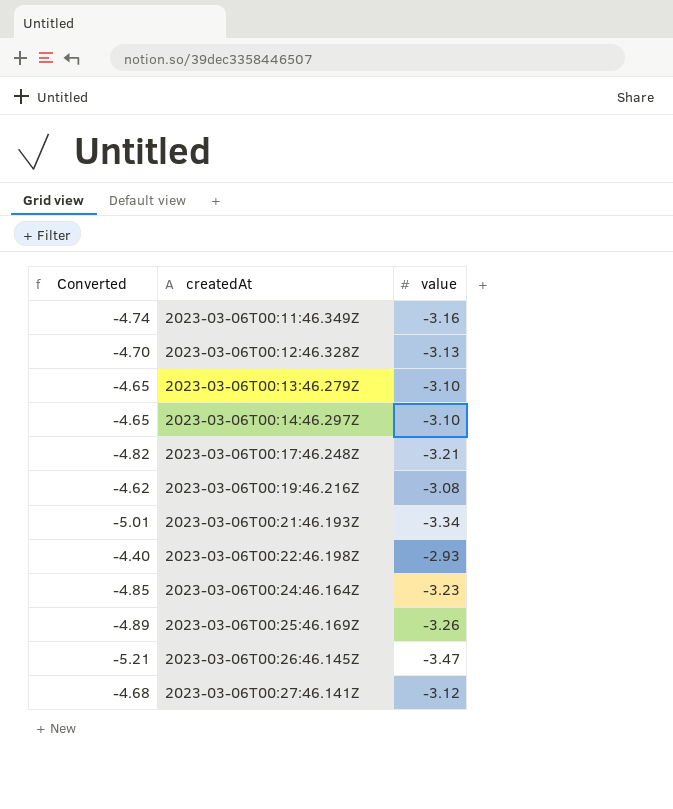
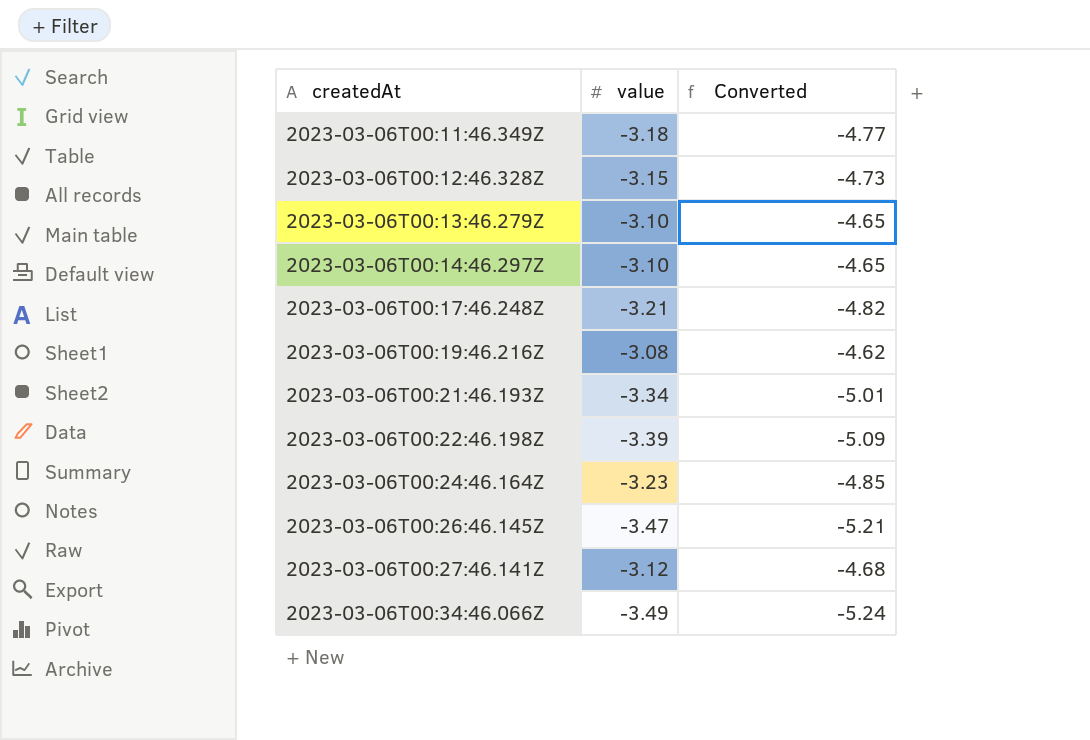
column Converted | position: 1 -> 3
row 2023-03-06T00:25:46.169Z: -4.89 | -3.26 -> none
2023-03-06T00:11:46.349Z | value: -3.16 -> -3.18
2023-03-06T00:11:46.349Z | Converted: -4.74 -> -4.77
2023-03-06T00:12:46.328Z | value: -3.13 -> -3.15
2023-03-06T00:12:46.328Z | Converted: -4.70 -> -4.73
2023-03-06T00:22:46.198Z | value: -2.93 -> -3.39
2023-03-06T00:22:46.198Z | Converted: -4.40 -> -5.09
row 2023-03-06T00:34:46.066Z: none -> -3.49 | -5.24

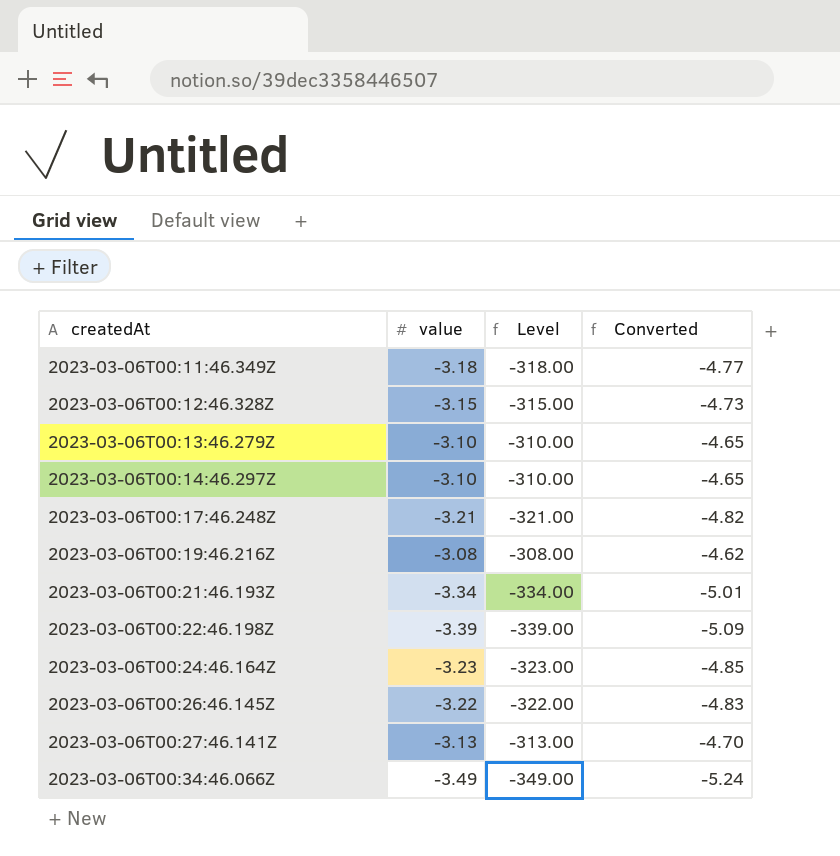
column Level | formula: none -> [value] * 100
2023-03-06T00:26:46.145Z | value: -3.47 -> -3.22
2023-03-06T00:26:46.145Z | Converted: -5.21 -> -4.83
2023-03-06T00:27:46.141Z | value: -3.12 -> -3.13
2023-03-06T00:27:46.141Z | Converted: -4.68 -> -4.70

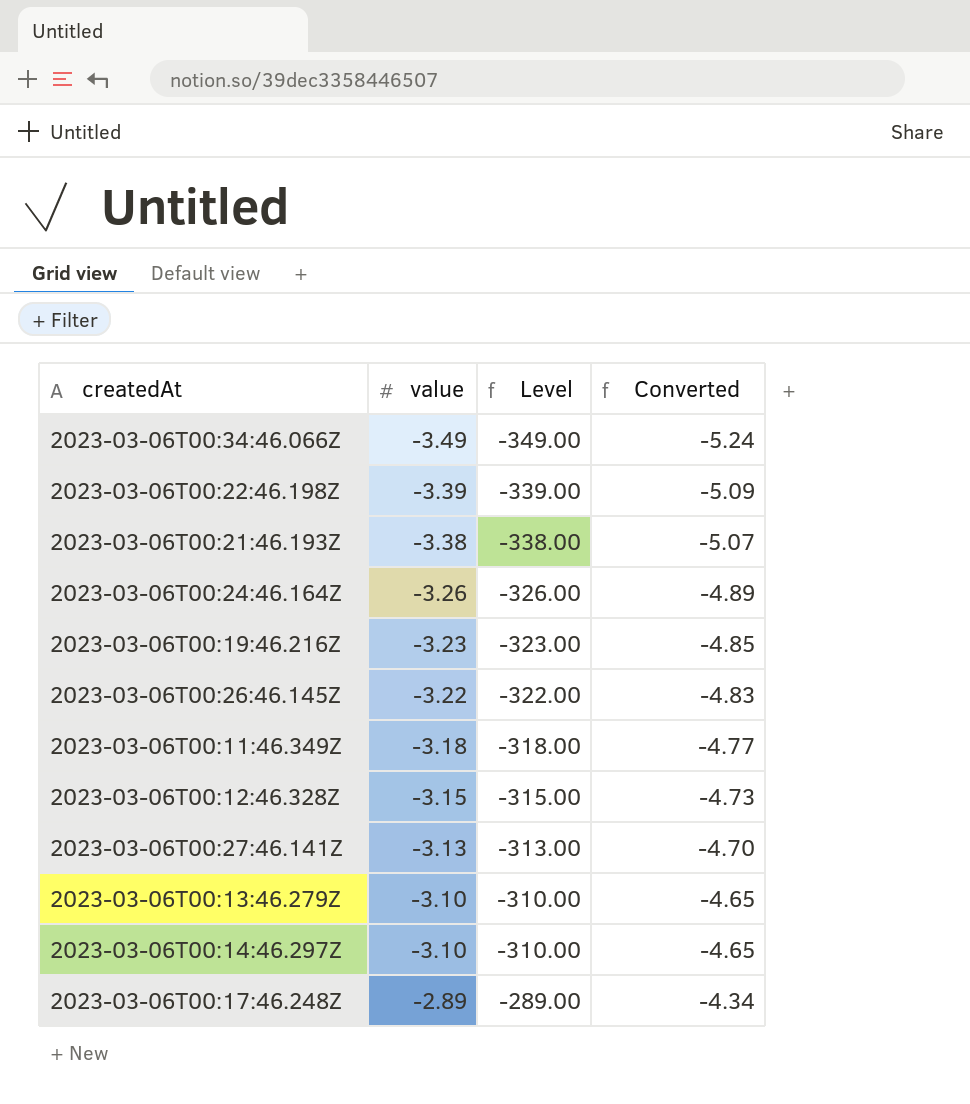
row order: createdAt ascending -> value ascending
2023-03-06T00:21:46.193Z | value: -3.34 -> -3.38
2023-03-06T00:21:46.193Z | Level: -334.00 -> -338.00
2023-03-06T00:21:46.193Z | Converted: -5.01 -> -5.07
2023-03-06T00:24:46.164Z | value: -3.23 -> -3.26
2023-03-06T00:24:46.164Z | Level: -323.00 -> -326.00
2023-03-06T00:24:46.164Z | Converted: -4.85 -> -4.89
2023-03-06T00:19:46.216Z | value: -3.08 -> -3.23
2023-03-06T00:19:46.216Z | Level: -308.00 -> -323.00
2023-03-06T00:19:46.216Z | Converted: -4.62 -> -4.85
2023-03-06T00:17:46.248Z | value: -3.21 -> -2.89
2023-03-06T00:17:46.248Z | Level: -321.00 -> -289.00
2023-03-06T00:17:46.248Z | Converted: -4.82 -> -4.34

